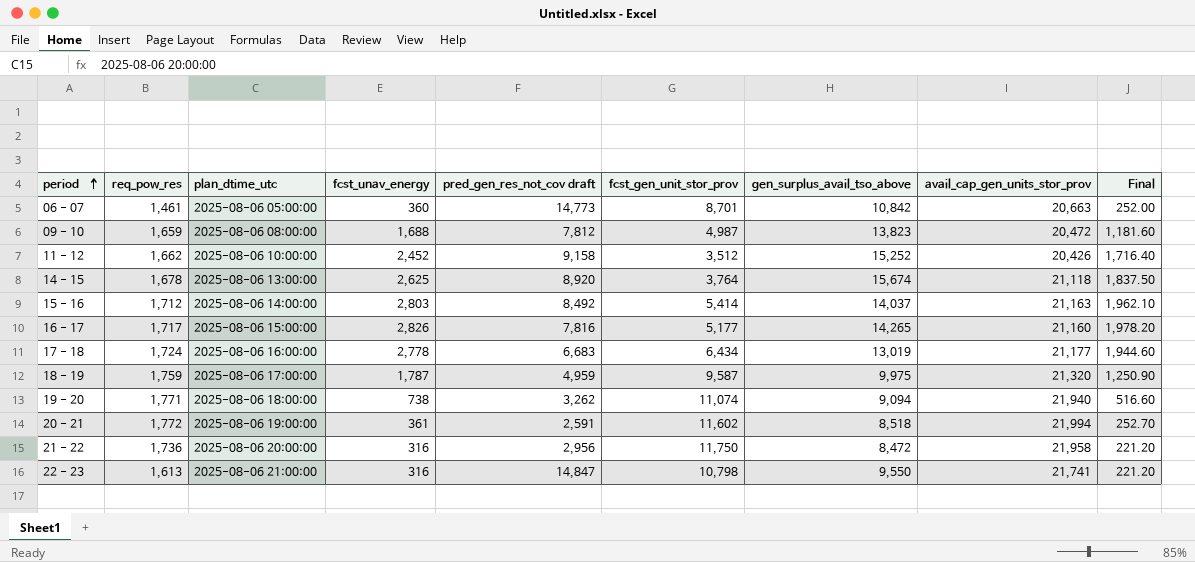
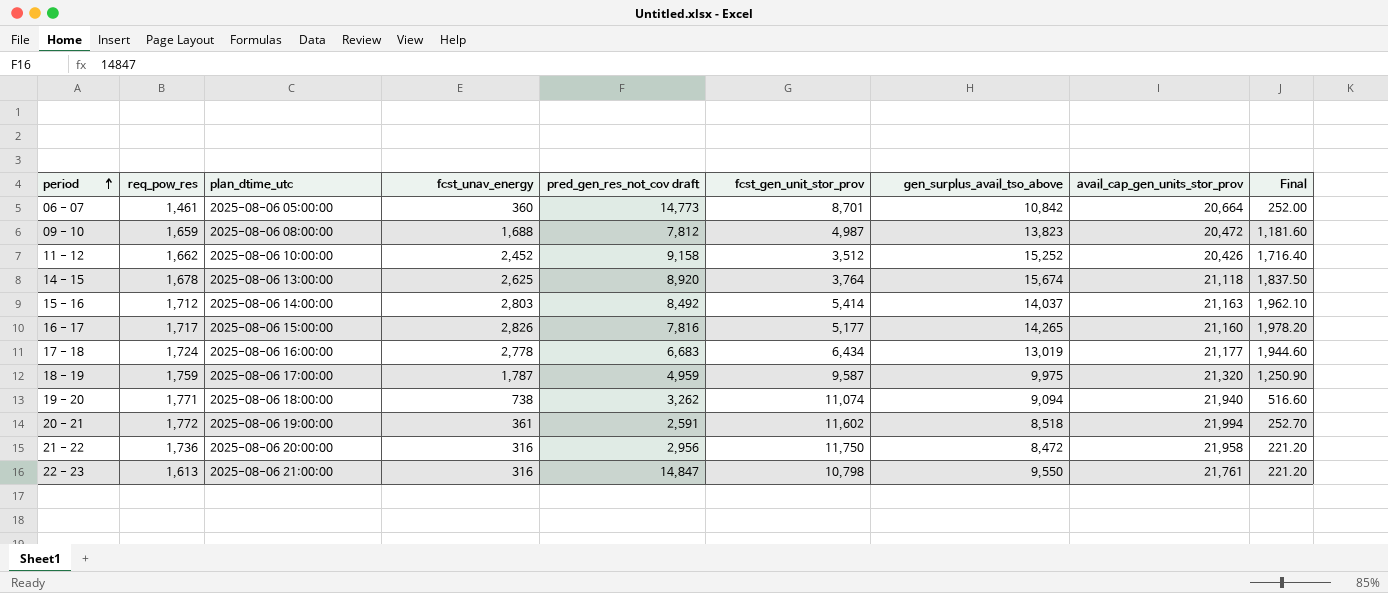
06 - 07 | avail_cap_gen_units_stor_prov: 20,663 -> 20,664
22 - 23 | avail_cap_gen_units_stor_prov: 21,741 -> 21,761

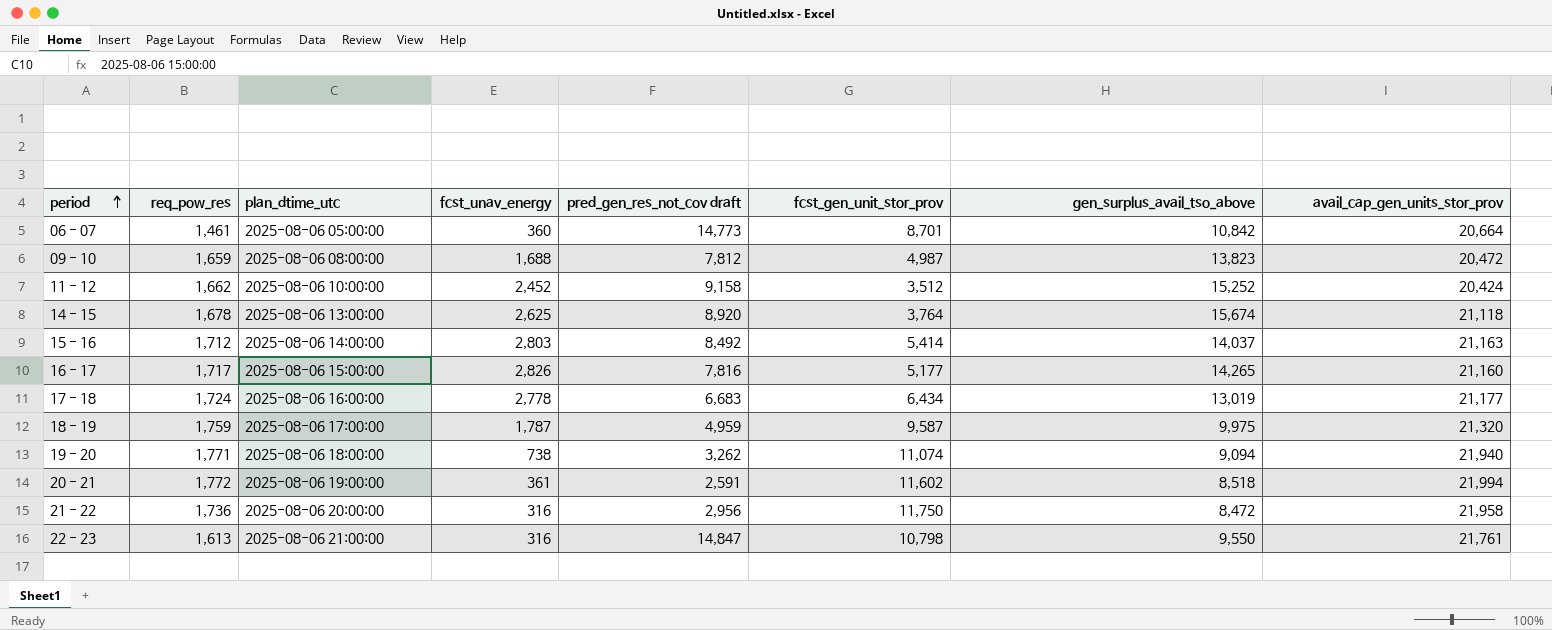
column Final | formula: [fcst_unav_energy] * 0.7 -> none
11 - 12 | avail_cap_gen_units_stor_prov: 20,426 -> 20,424

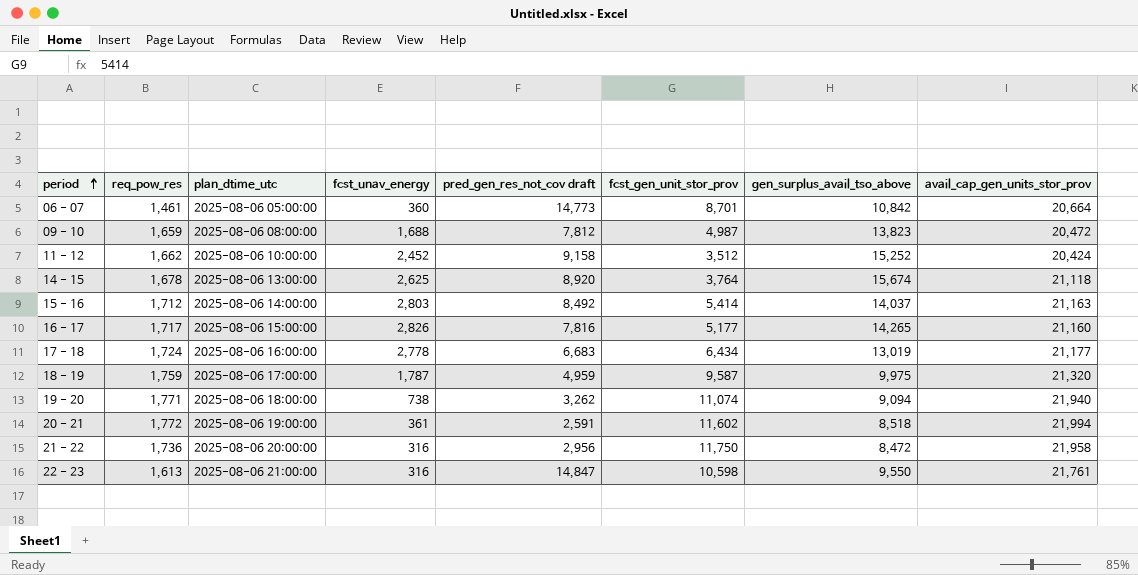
22 - 23 | fcst_gen_unit_stor_prov: 10,798 -> 10,598

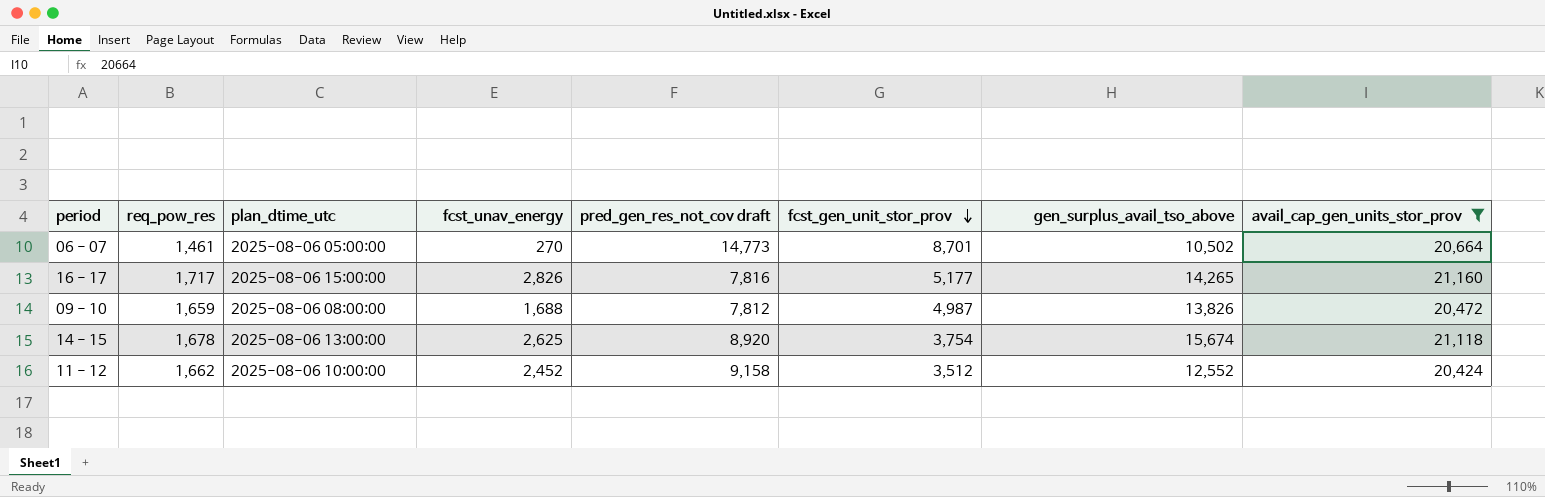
filter: none -> avail_cap_gen_units_stor_prov <= 21,160
row order: period ascending -> fcst_gen_unit_stor_prov descending
06 - 07 | fcst_unav_energy: 360 -> 270
06 - 07 | gen_surplus_avail_tso_above: 10,842 -> 10,502
09 - 10 | gen_surplus_avail_tso_above: 13,823 -> 13,826
14 - 15 | fcst_gen_unit_stor_prov: 3,764 -> 3,754
11 - 12 | gen_surplus_avail_tso_above: 15,252 -> 12,552

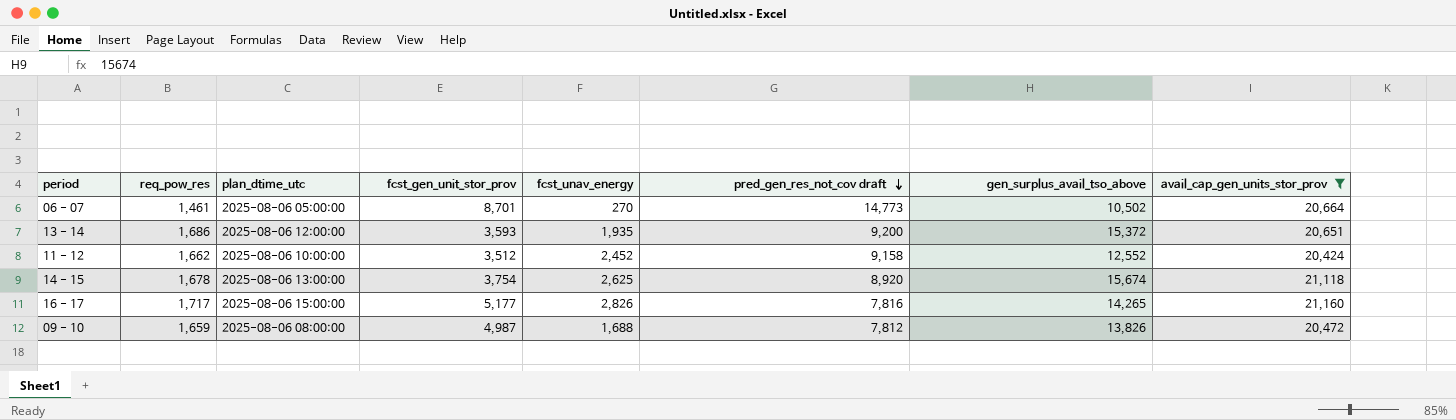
row order: fcst_gen_unit_stor_prov descending -> pred_gen_res_not_cov draft descending
column fcst_gen_unit_stor_prov | position: 6 -> 4
row 13 - 14: none -> 1,686 | 2025-08-06 12:00:00 | 3,593 | 1,935 | 9,200 | 15,372 | 20,651

